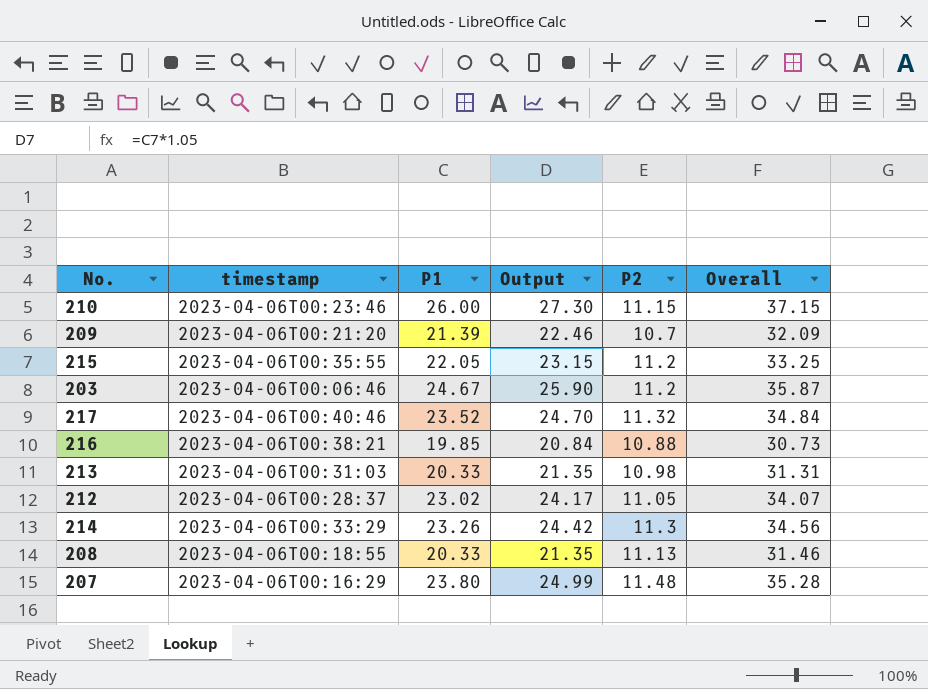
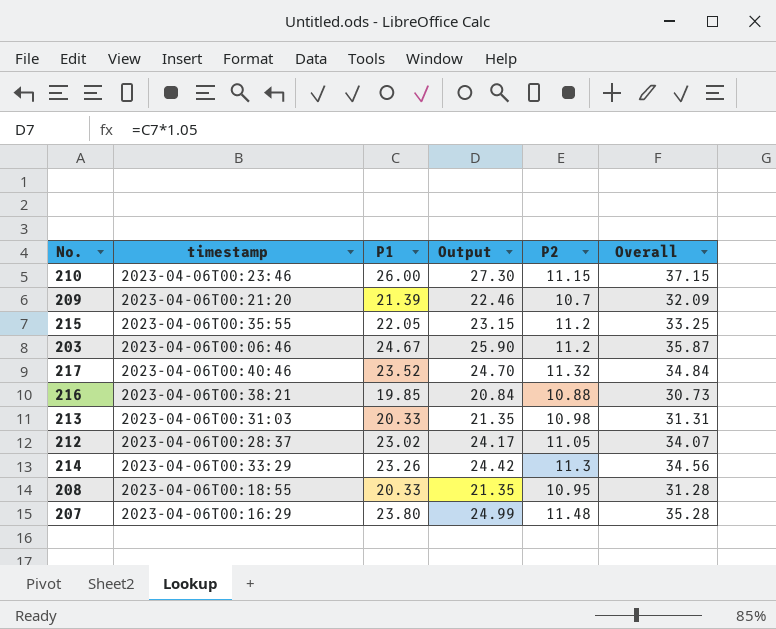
208 | P2: 11.13 -> 10.95
208 | Overall: 31.46 -> 31.28

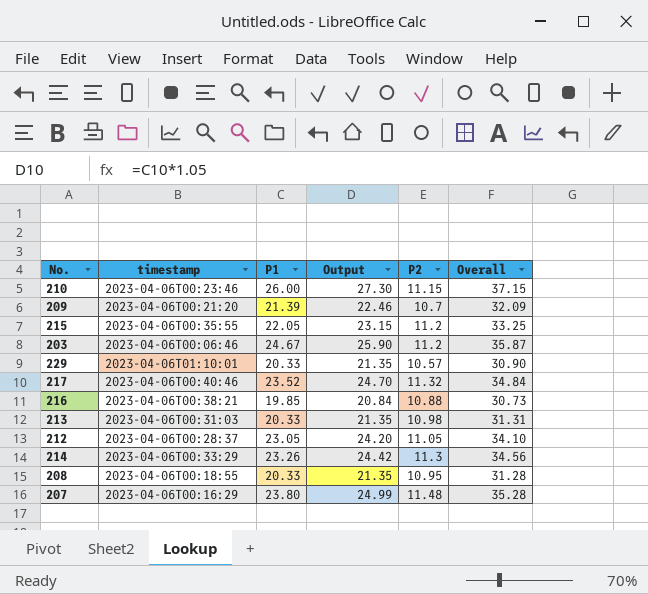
row 229: none -> 2023-04-06T01:10:01 | 20.33 | 21.35 | 10.57 | 30.90
212 | P1: 23.02 -> 23.05
212 | Output: 24.17 -> 24.20
212 | Overall: 34.07 -> 34.10

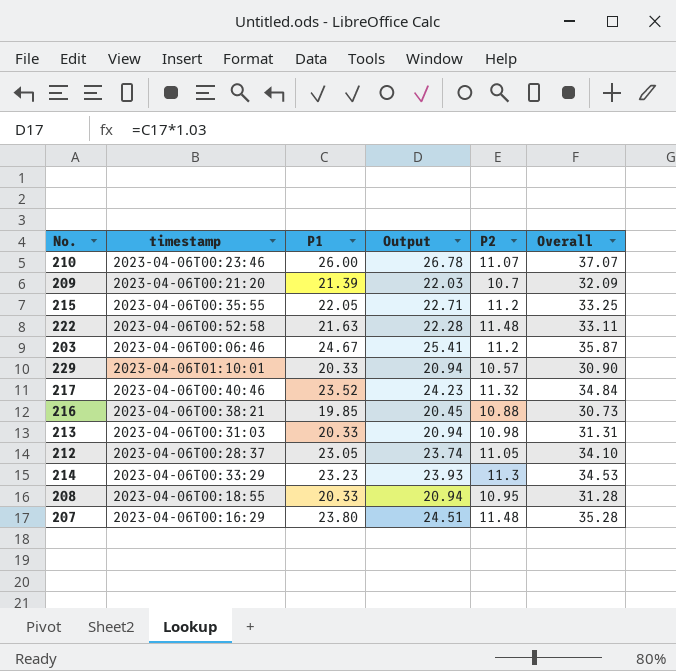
column Output | formula: [P1] * 1.05 -> [P1] * 1.03
210 | P2: 11.15 -> 11.07
210 | Overall: 37.15 -> 37.07
row 222: none -> 2023-04-06T00:52:58 | 21.63 | 22.28 | 11.48 | 33.11
214 | P1: 23.26 -> 23.23
214 | Overall: 34.56 -> 34.53

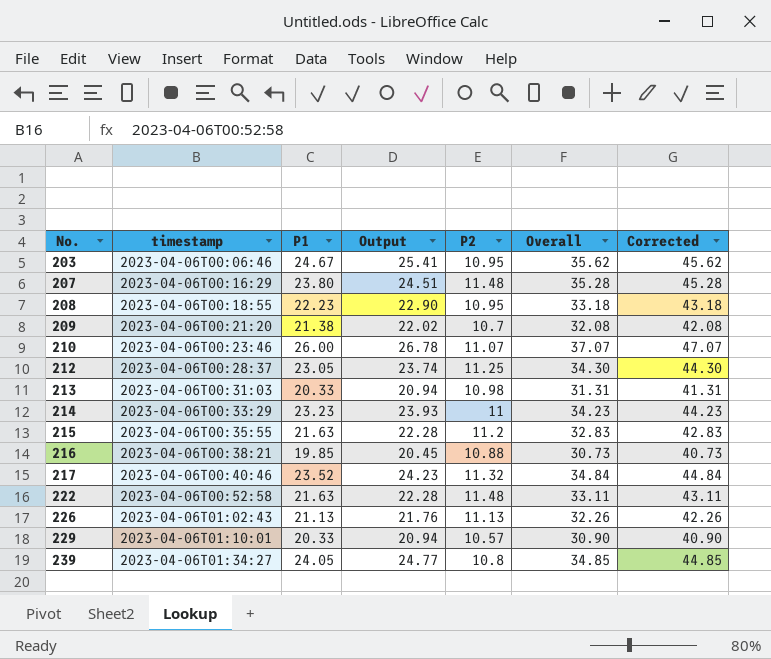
row order: none -> No. ascending
column Corrected | formula: none -> [Overall] + 10
203 | P2: 11.2 -> 10.95
203 | Overall: 35.87 -> 35.62
208 | P1: 20.33 -> 22.23
208 | Output: 20.94 -> 22.90
208 | Overall: 31.28 -> 33.18
209 | P1: 21.39 -> 21.38
209 | Output: 22.03 -> 22.02
209 | Overall: 32.09 -> 32.08
212 | P2: 11.05 -> 11.25
212 | Overall: 34.10 -> 34.30
214 | P2: 11.3 -> 11
214 | Overall: 34.53 -> 34.23
215 | P1: 22.05 -> 21.63
215 | Output: 22.71 -> 22.28
215 | Overall: 33.25 -> 32.83
row 226: none -> 2023-04-06T01:02:43 | 21.13 | 21.76 | 11.13 | 32.26 | 42.26
row 239: none -> 2023-04-06T01:34:27 | 24.05 | 24.77 | 10.8 | 34.85 | 44.85

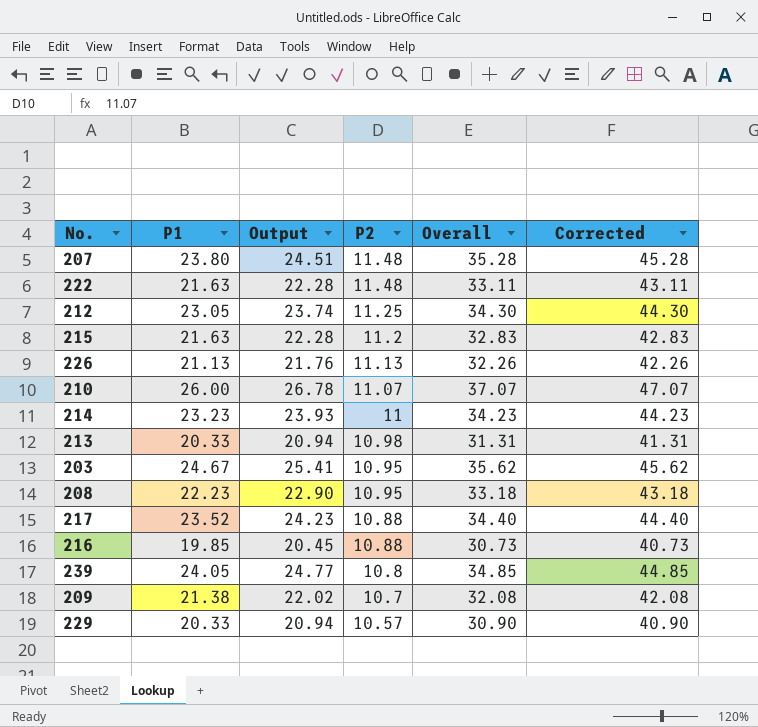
row order: No. ascending -> P2 descending
column timestamp | position: 2 -> none
217 | P2: 11.32 -> 10.88
217 | Overall: 34.84 -> 34.40
217 | Corrected: 44.84 -> 44.40

